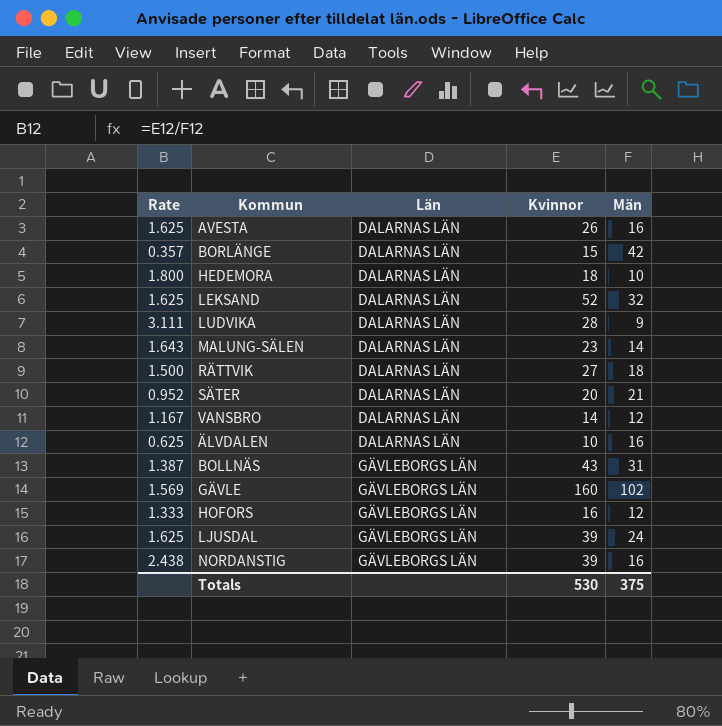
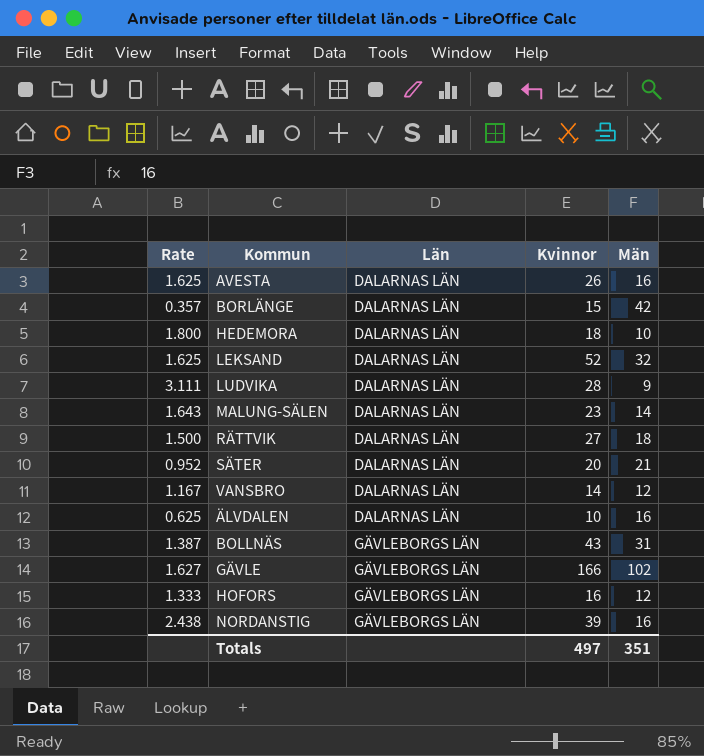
row LJUSDAL: 1.625 | GÄVLEBORGS LÄN | 39 | 24 -> none
GÄVLE | Rate: 1.569 -> 1.627
GÄVLE | Kvinnor: 160 -> 166
Totals | Kvinnor: 530 -> 497
Totals | Män: 375 -> 351

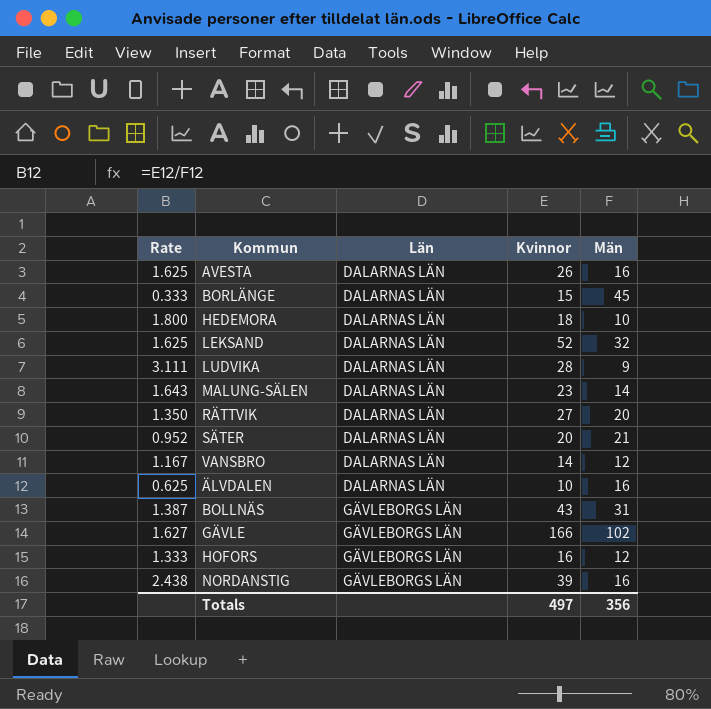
BORLÄNGE | Rate: 0.357 -> 0.333
BORLÄNGE | Män: 42 -> 45
RÄTTVIK | Rate: 1.500 -> 1.350
RÄTTVIK | Män: 18 -> 20
Totals | Män: 351 -> 356

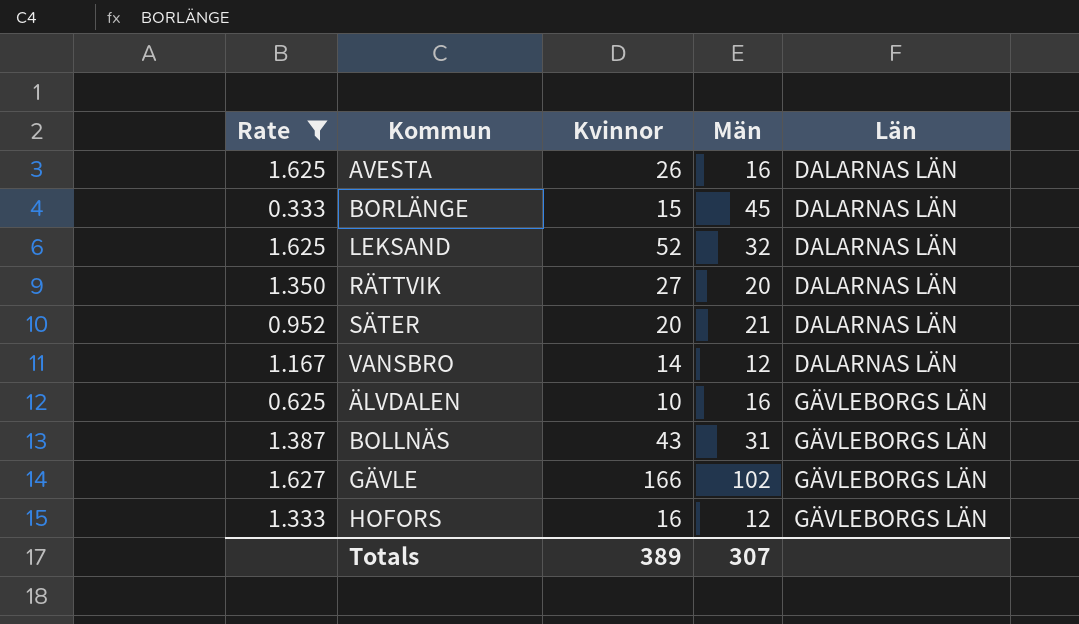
filter: none -> Rate <= 1.627
column Län | position: 3 -> 5
ÄLVDALEN | Län: DALARNAS LÄN -> GÄVLEBORGS LÄN
Totals | Kvinnor: 497 -> 389
Totals | Män: 356 -> 307

